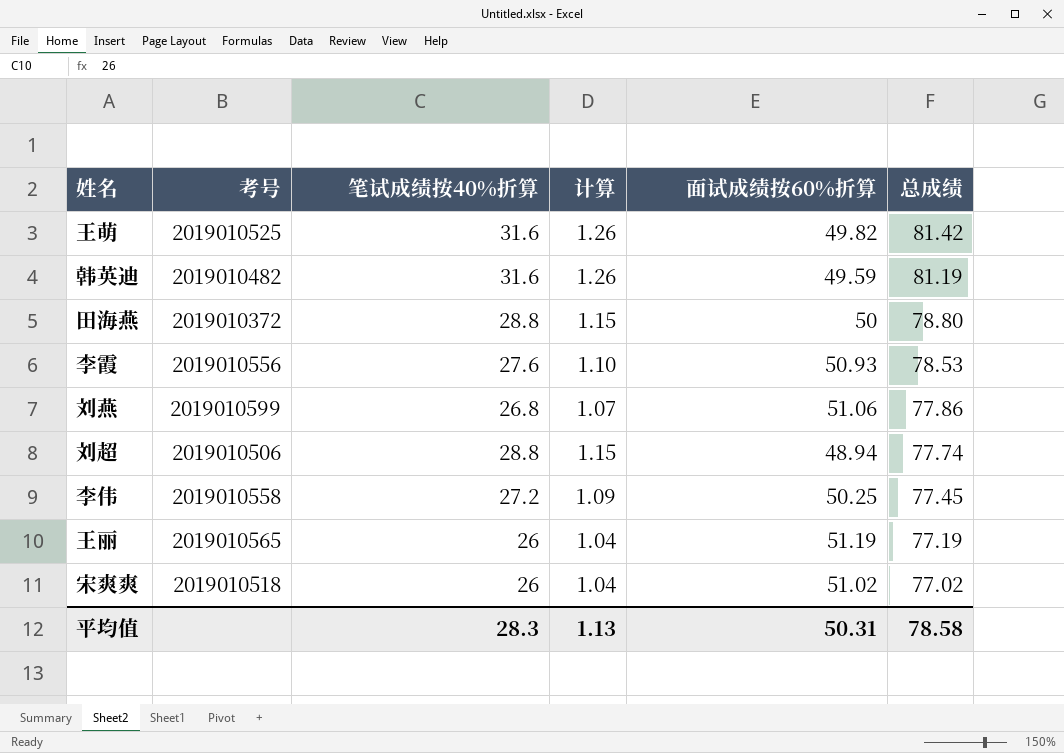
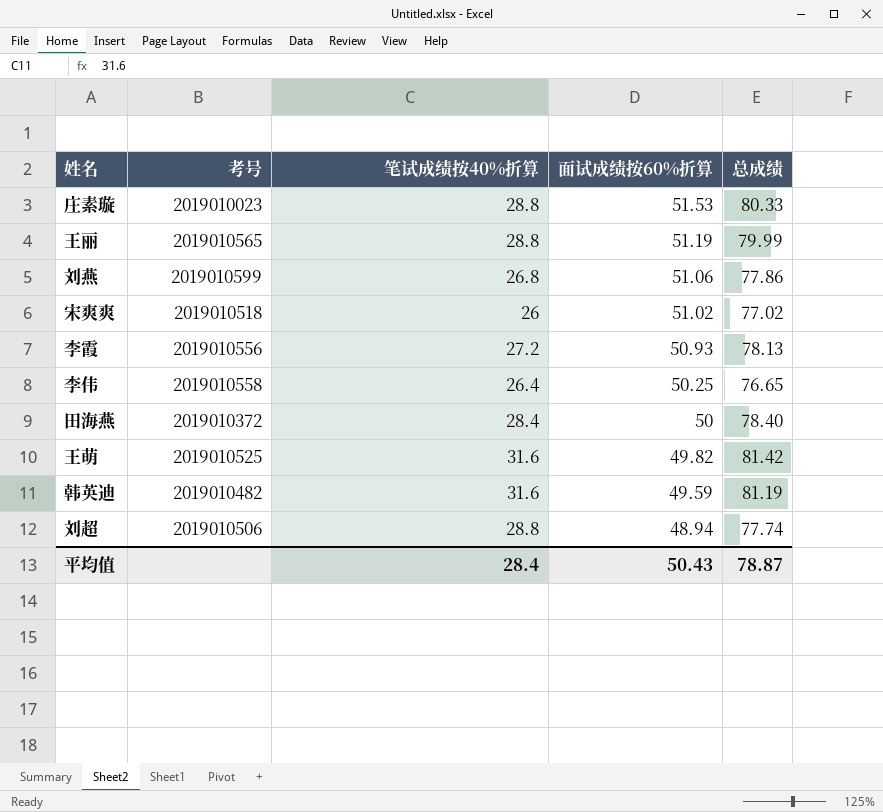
row order: 总成绩 descending -> 面试成绩按60%折算 descending
column 计算 | formula: [笔试成绩按40%折算] * 0.04 -> none
row 庄素璇: none -> 2019010023 | 28.8 | 51.53 | 80.33
王丽 | 笔试成绩按40%折算: 26 -> 28.8
王丽 | 总成绩: 77.19 -> 79.99
李霞 | 笔试成绩按40%折算: 27.6 -> 27.2
李霞 | 总成绩: 78.53 -> 78.13
李伟 | 笔试成绩按40%折算: 27.2 -> 26.4
李伟 | 总成绩: 77.45 -> 76.65
田海燕 | 笔试成绩按40%折算: 28.8 -> 28.4
田海燕 | 总成绩: 78.80 -> 78.40
平均值 | 笔试成绩按40%折算: 28.3 -> 28.4
平均值 | 面试成绩按60%折算: 50.31 -> 50.43
平均值 | 总成绩: 78.58 -> 78.87

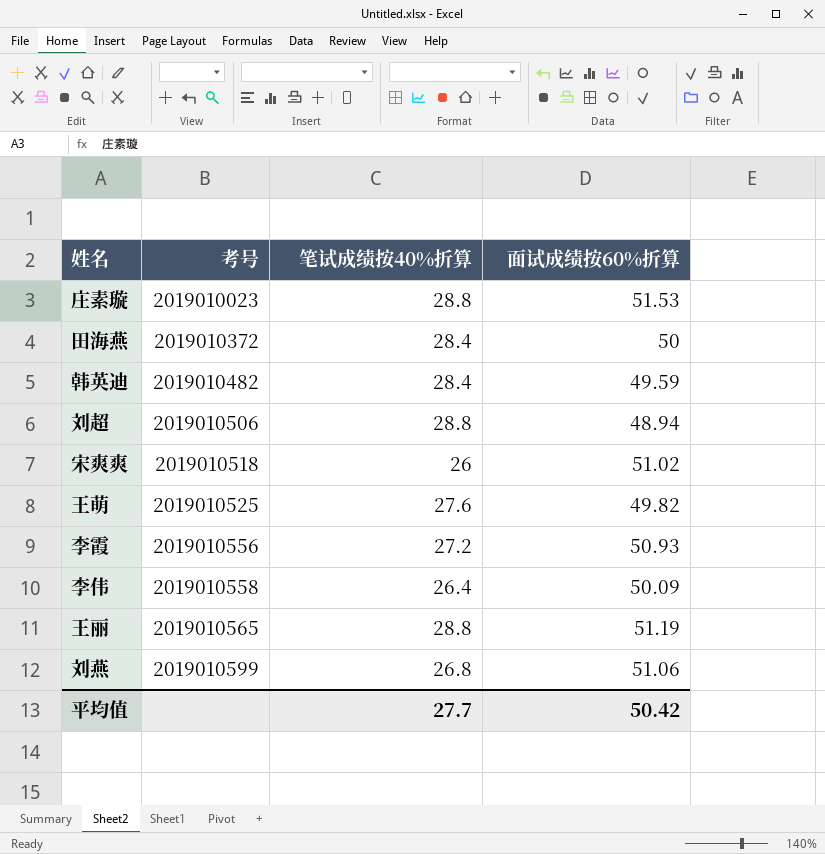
row order: 面试成绩按60%折算 descending -> 考号 ascending
column 总成绩 | formula: [笔试成绩按40%折算] + [面试成绩按60%折算] -> none
韩英迪 | 笔试成绩按40%折算: 31.6 -> 28.4
王萌 | 笔试成绩按40%折算: 31.6 -> 27.6
李伟 | 面试成绩按60%折算: 50.25 -> 50.09
平均值 | 笔试成绩按40%折算: 28.4 -> 27.7
平均值 | 面试成绩按60%折算: 50.43 -> 50.42

